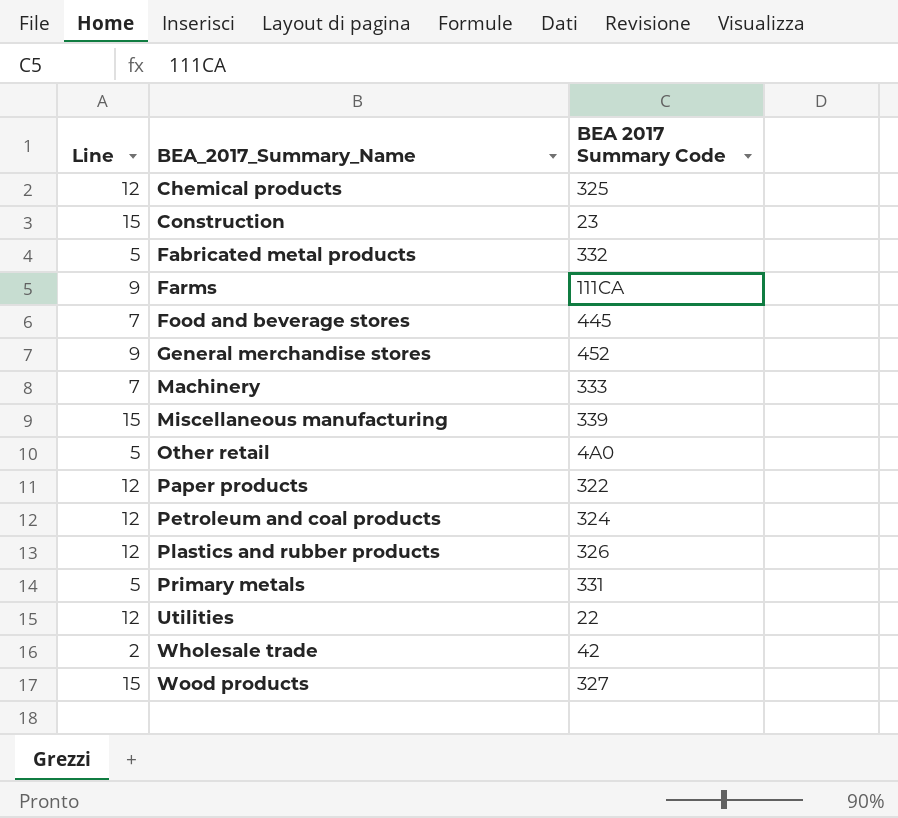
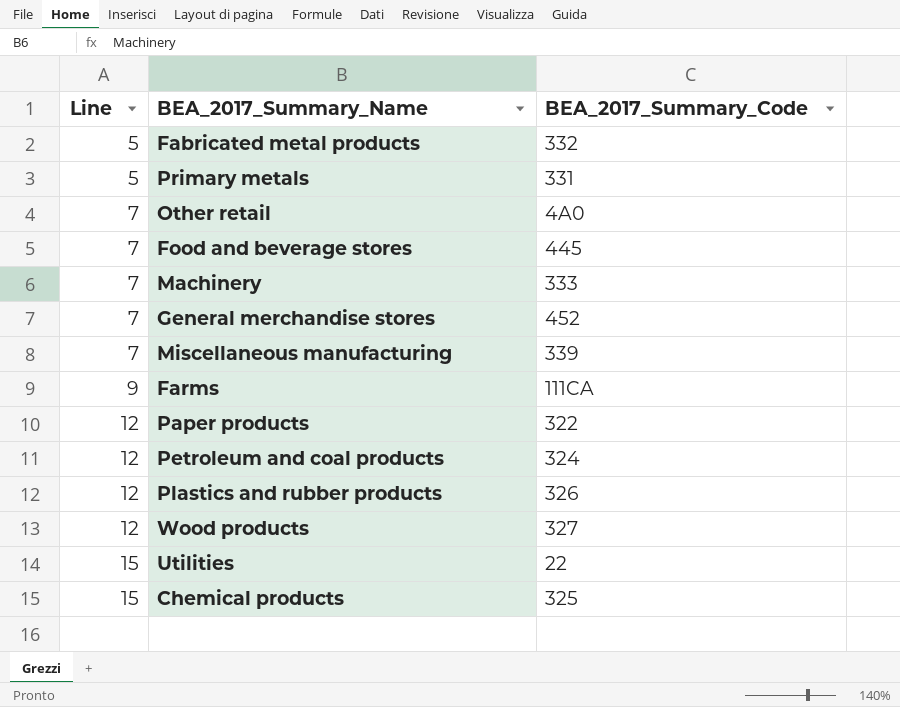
row order: BEA_2017_Summary_Name ascending -> Line ascending
column name: BEA 2017 Summary Code -> BEA_2017_Summary_Code
row Construction: 15 | 23 -> none
row Wholesale trade: 2 | 42 -> none
Other retail | Line: 5 -> 7
General merchandise stores | Line: 9 -> 7
Miscellaneous manufacturing | Line: 15 -> 7
Wood products | Line: 15 -> 12
Utilities | Line: 12 -> 15
Chemical products | Line: 12 -> 15

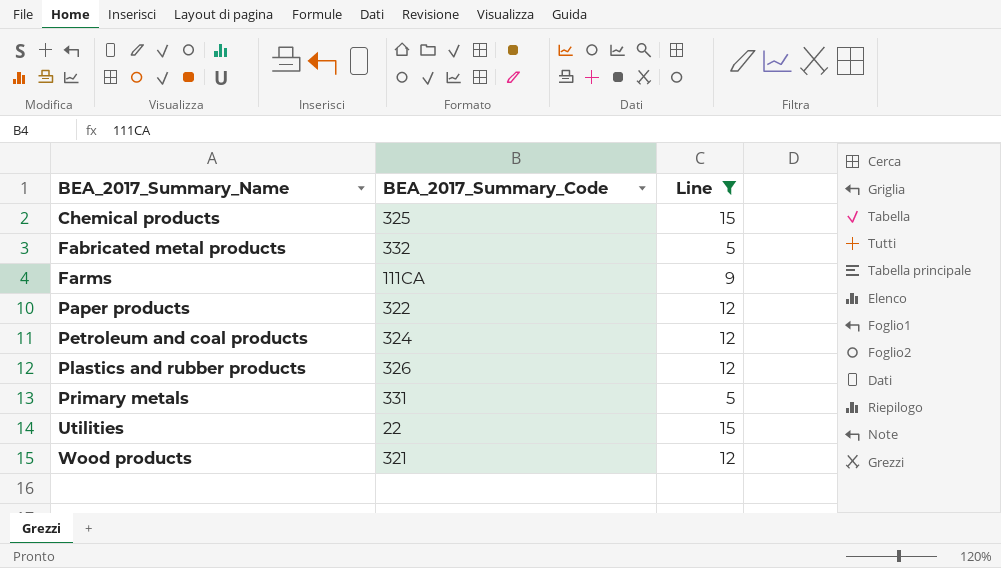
filter: none -> Line != 7
row order: Line ascending -> BEA_2017_Summary_Name ascending
column Line | position: 1 -> 3
Wood products | BEA_2017_Summary_Code: 327 -> 321

